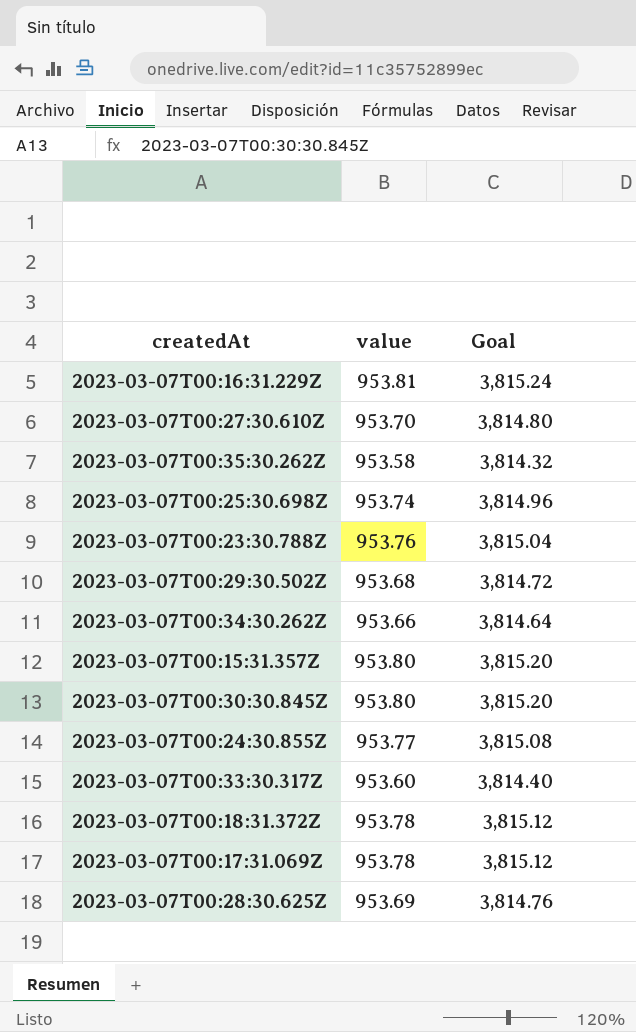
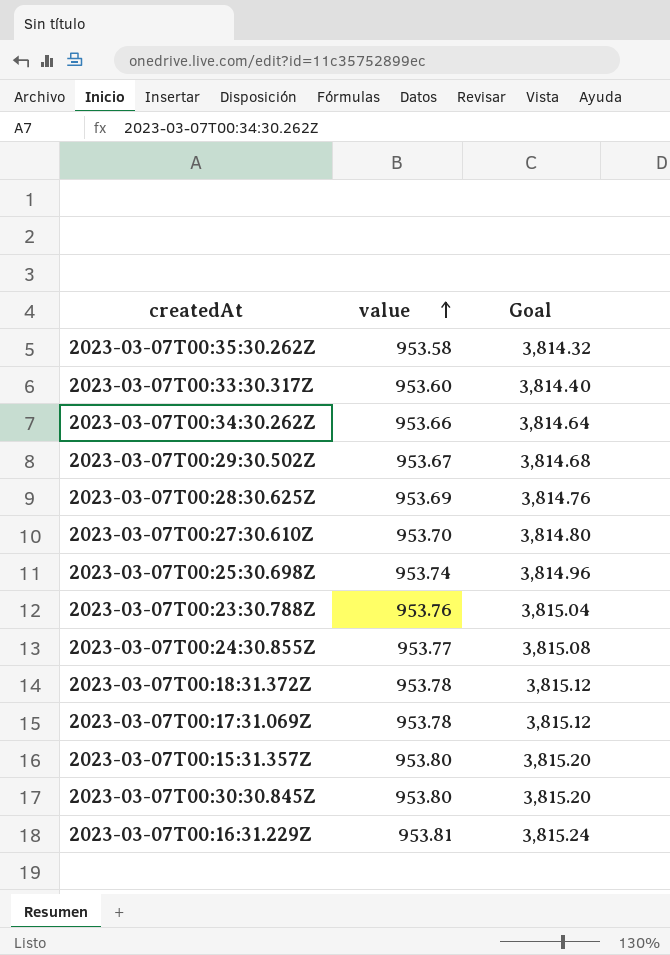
row order: none -> value ascending
2023-03-07T00:29:30.502Z | value: 953.68 -> 953.67
2023-03-07T00:29:30.502Z | Goal: 3,814.72 -> 3,814.68

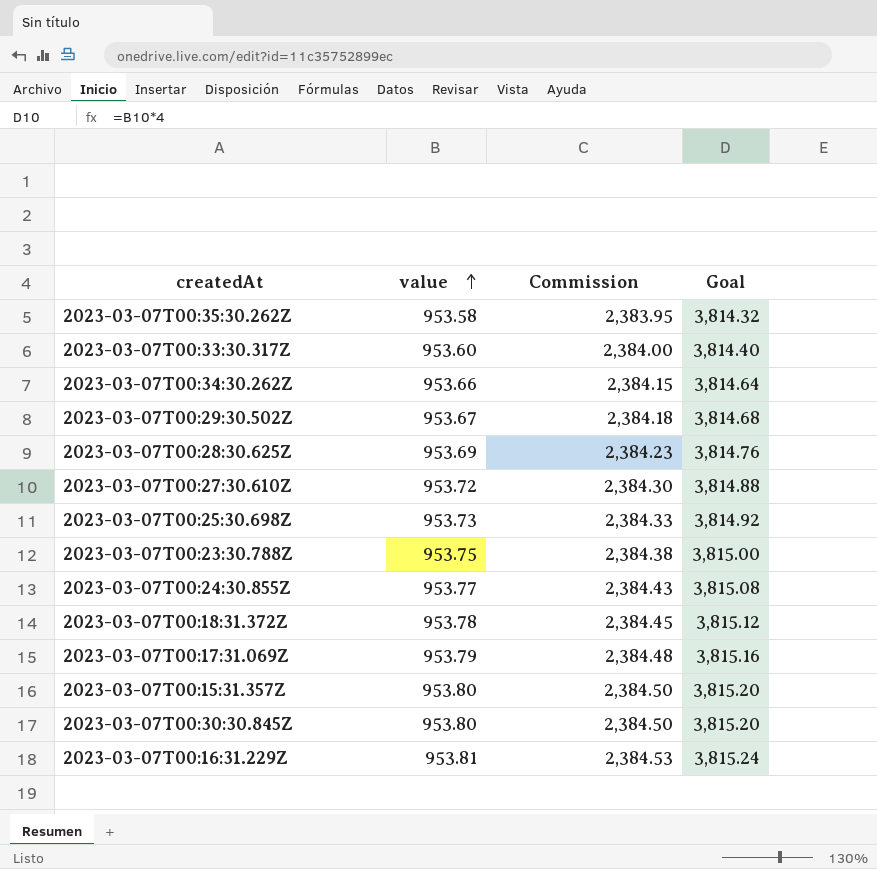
column Commission | formula: none -> [value] * 2.5
2023-03-07T00:27:30.610Z | value: 953.70 -> 953.72
2023-03-07T00:27:30.610Z | Goal: 3,814.80 -> 3,814.88
2023-03-07T00:25:30.698Z | value: 953.74 -> 953.73
2023-03-07T00:25:30.698Z | Goal: 3,814.96 -> 3,814.92
2023-03-07T00:23:30.788Z | value: 953.76 -> 953.75
2023-03-07T00:23:30.788Z | Goal: 3,815.04 -> 3,815.00
2023-03-07T00:17:31.069Z | value: 953.78 -> 953.79
2023-03-07T00:17:31.069Z | Goal: 3,815.12 -> 3,815.16

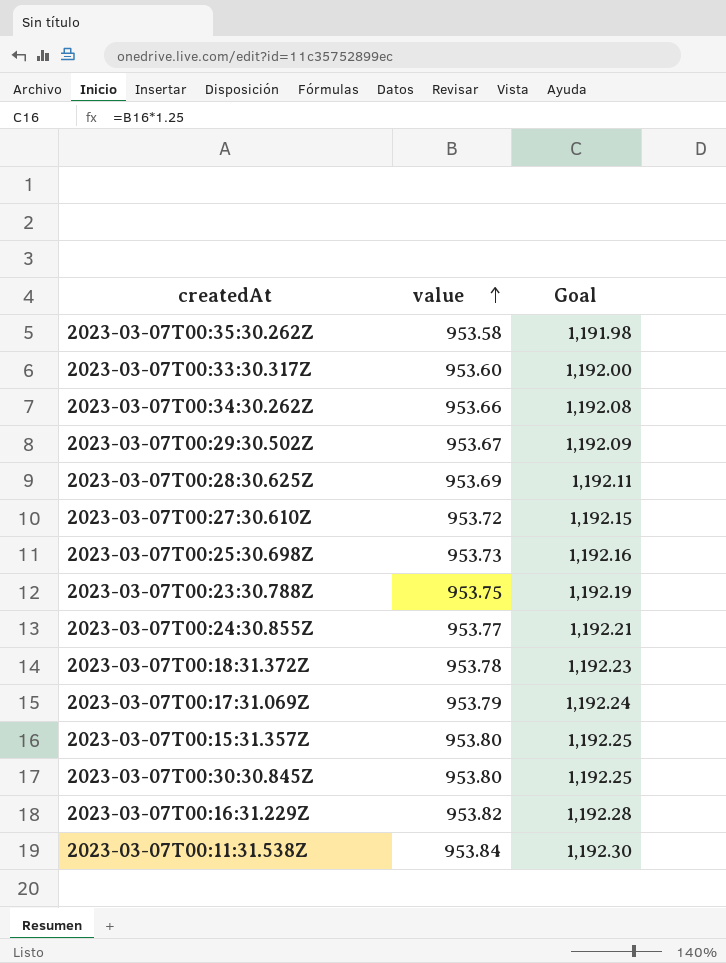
column Commission | formula: [value] * 2.5 -> none
column Goal | formula: [value] * 4 -> [value] * 1.25
2023-03-07T00:16:31.229Z | value: 953.81 -> 953.82
row 2023-03-07T00:11:31.538Z: none -> 953.84 | 1,192.30

